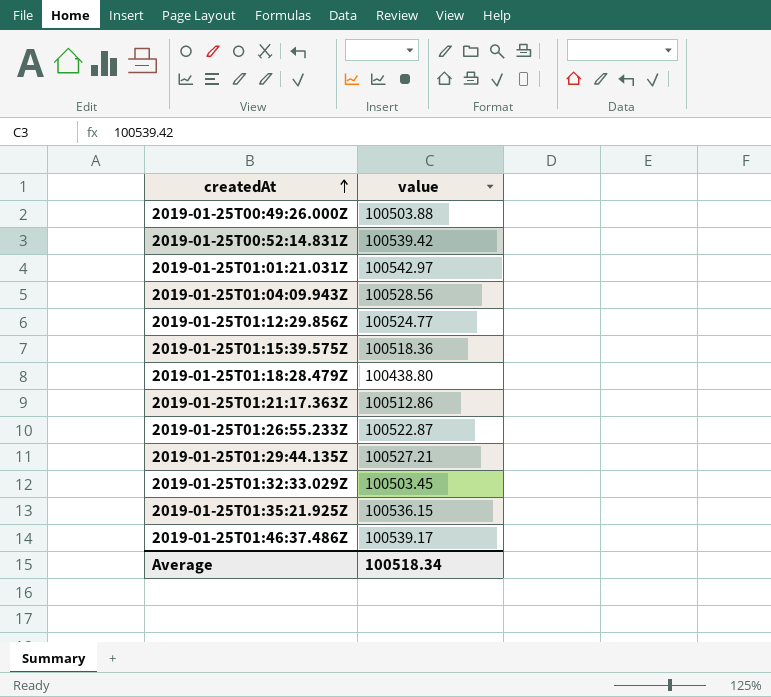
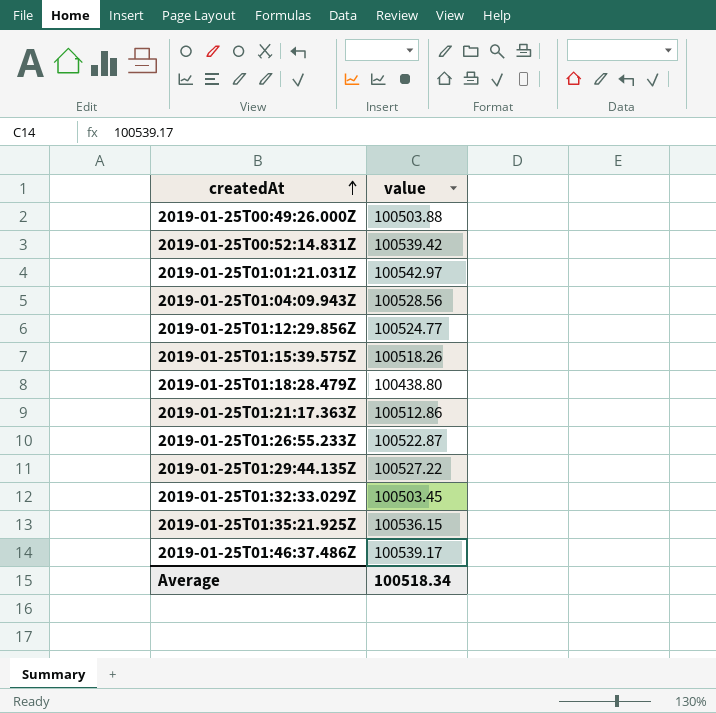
2019-01-25T01:15:39.575Z | value: 100518.36 -> 100518.26
2019-01-25T01:29:44.135Z | value: 100527.21 -> 100527.22

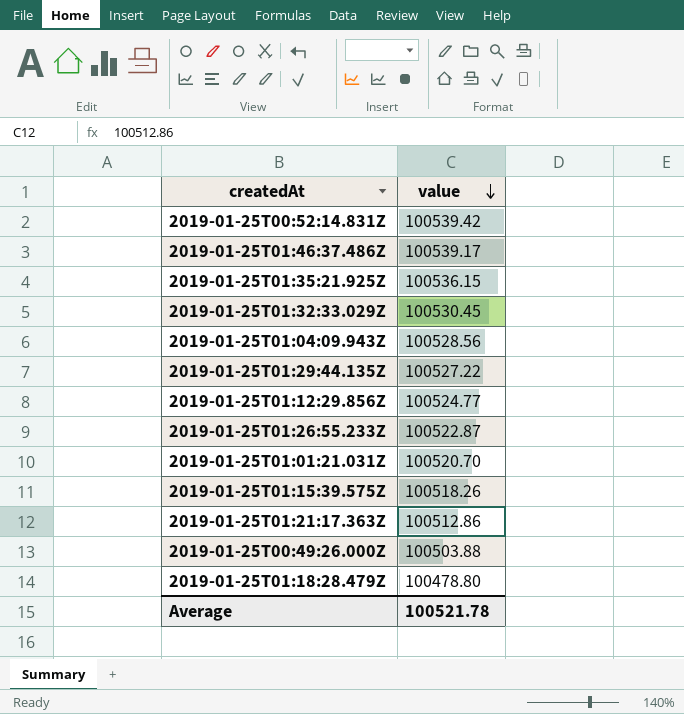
row order: createdAt ascending -> value descending
2019-01-25T01:32:33.029Z | value: 100503.45 -> 100530.45
2019-01-25T01:01:21.031Z | value: 100542.97 -> 100520.70
2019-01-25T01:18:28.479Z | value: 100438.80 -> 100478.80
Average | value: 100518.34 -> 100521.78

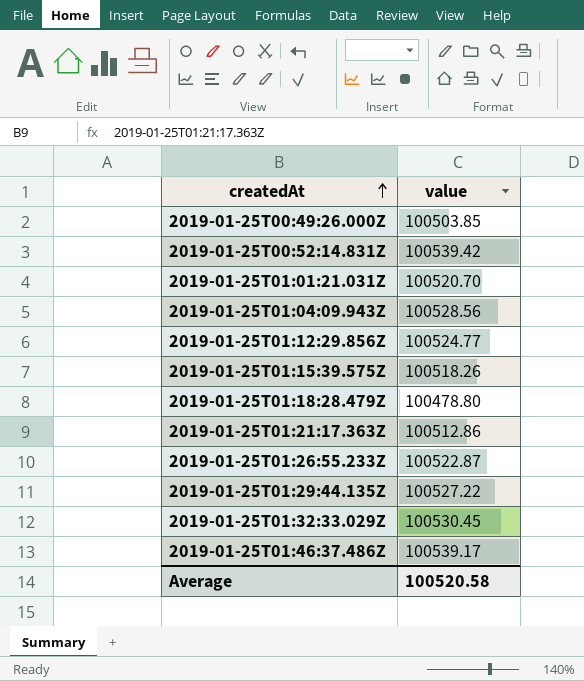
row order: value descending -> createdAt ascending
row 2019-01-25T01:35:21.925Z: 100536.15 -> none
2019-01-25T00:49:26.000Z | value: 100503.88 -> 100503.85
Average | value: 100521.78 -> 100520.58

